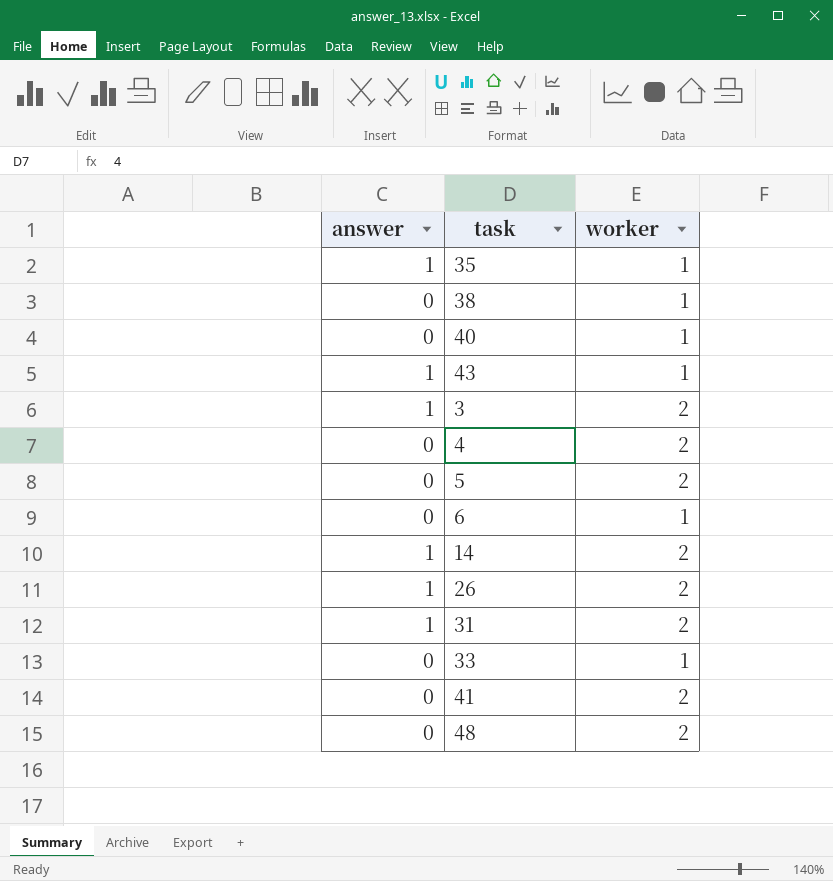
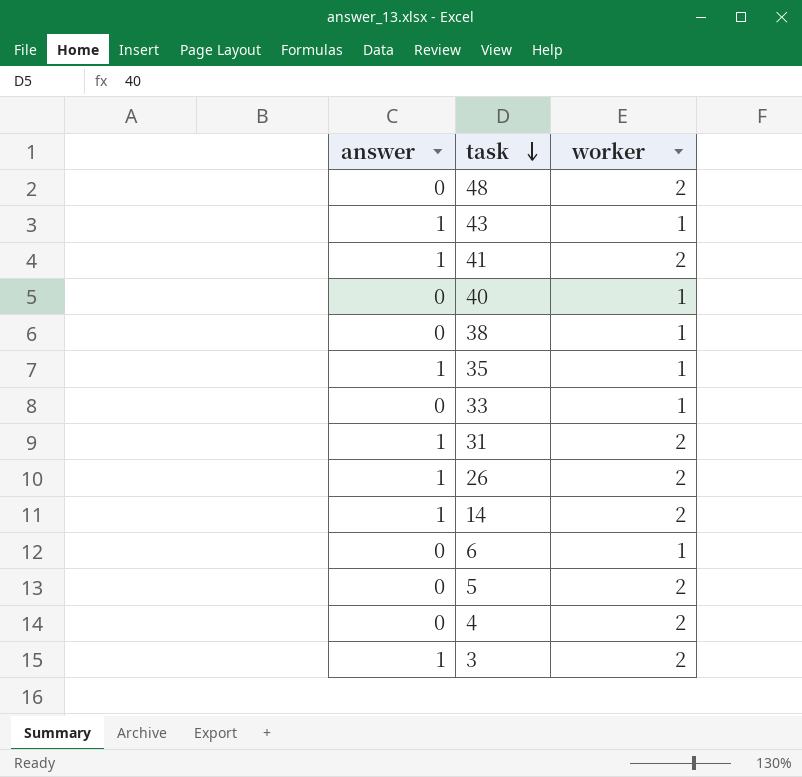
row order: none -> task descending
41 | answer: 0 -> 1

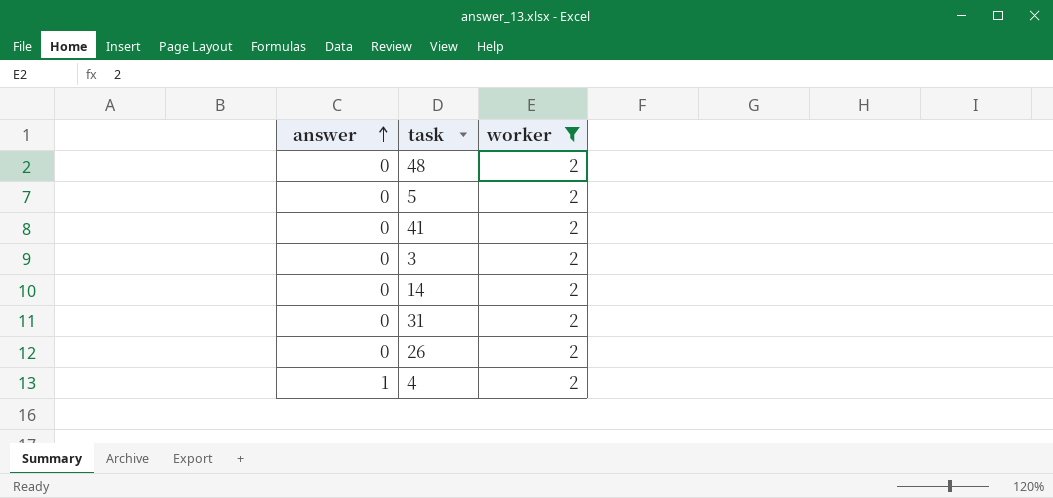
filter: none -> worker = 2
row order: task descending -> answer ascending
41 | answer: 1 -> 0
3 | answer: 1 -> 0
14 | answer: 1 -> 0
31 | answer: 1 -> 0
26 | answer: 1 -> 0
4 | answer: 0 -> 1

